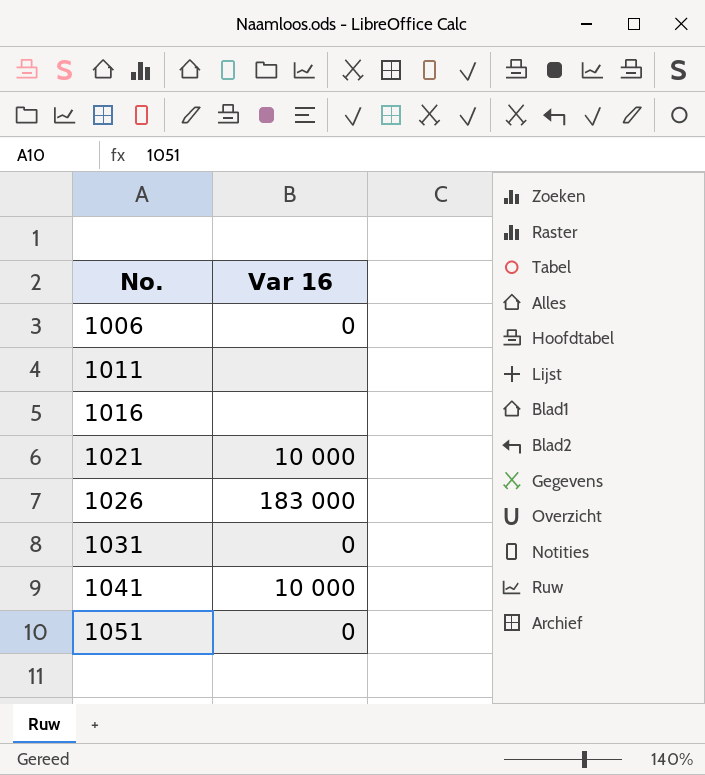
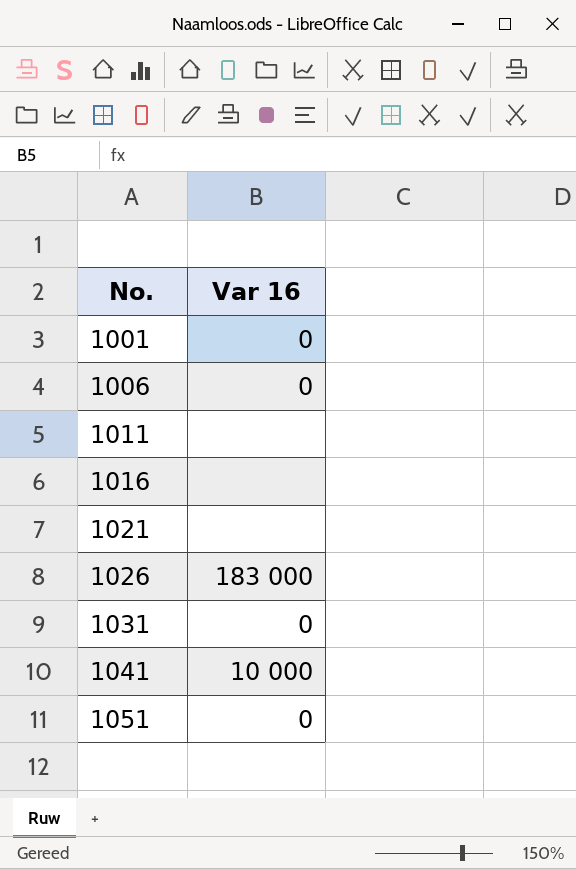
row 1001: none -> 0
1021 | Var 16: 10 000 -> none

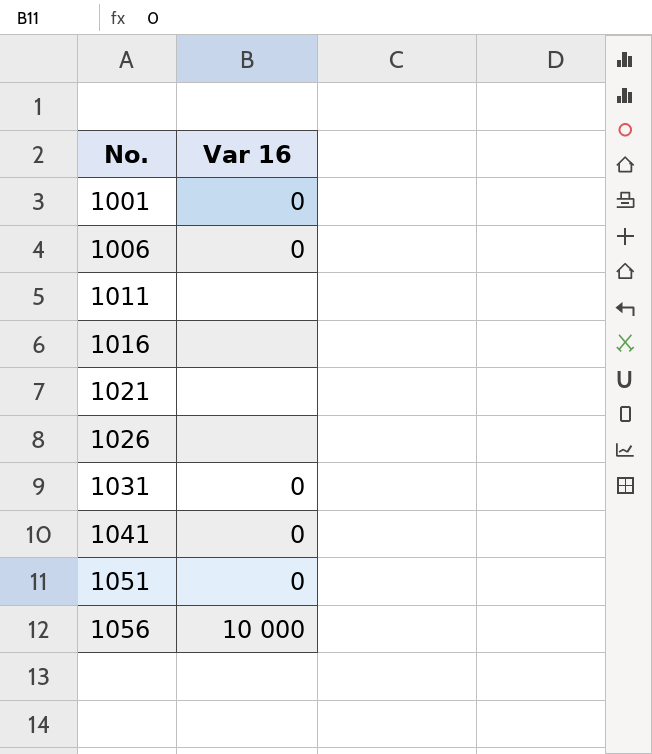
1026 | Var 16: 183 000 -> none
1041 | Var 16: 10 000 -> 0
row 1056: none -> 10 000

